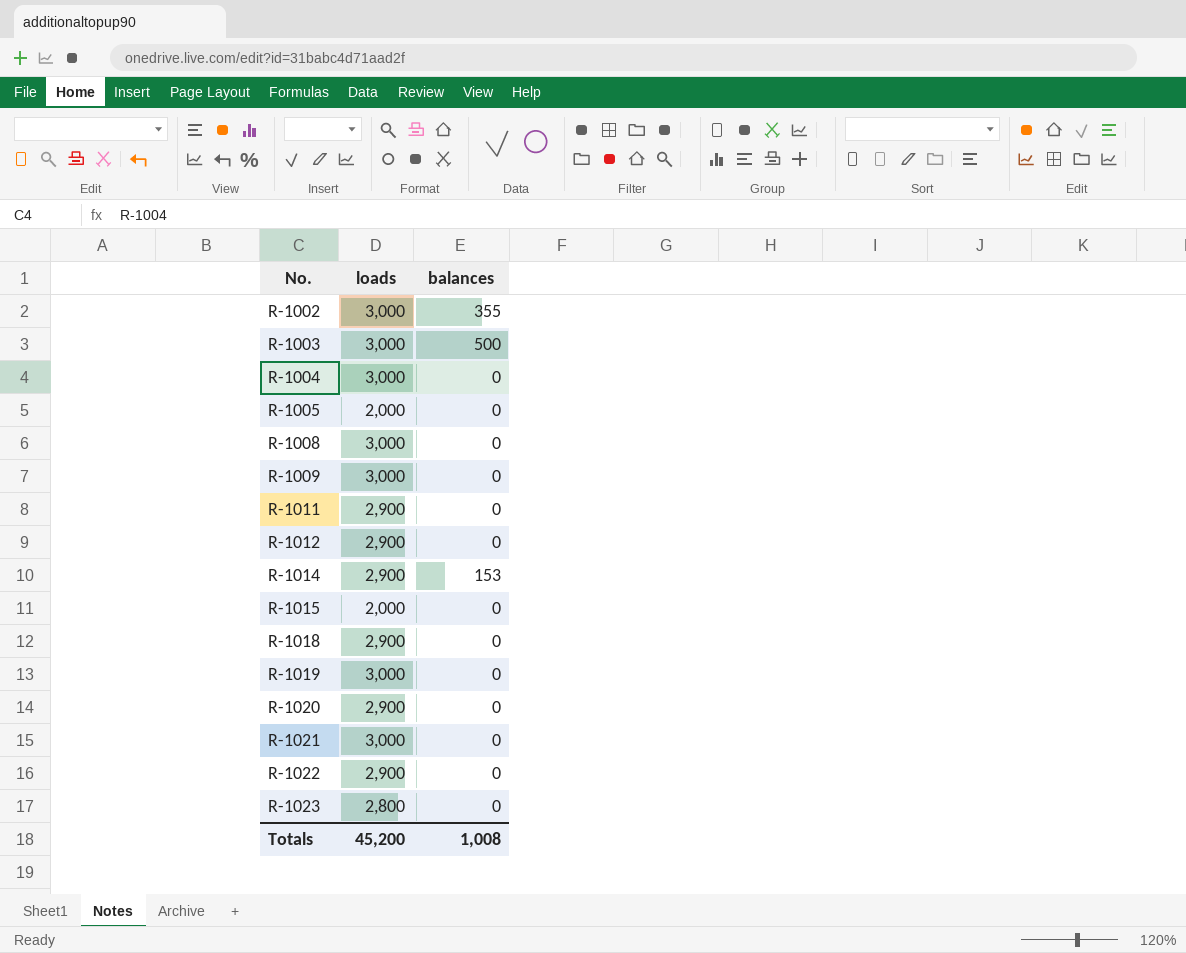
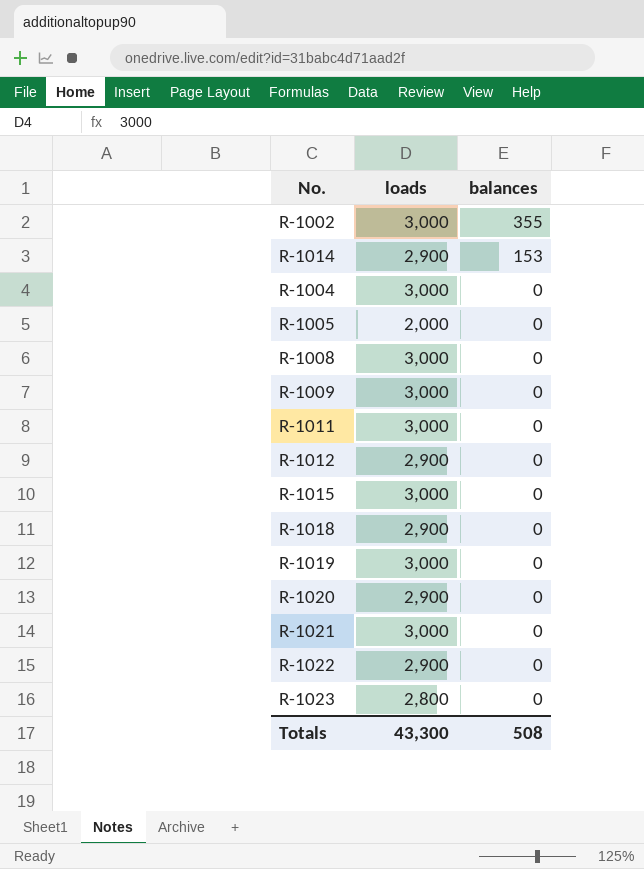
row order: No. ascending -> balances descending
row R-1003: 3,000 | 500 -> none
R-1011 | loads: 2,900 -> 3,000
R-1015 | loads: 2,000 -> 3,000
Totals | loads: 45,200 -> 43,300
Totals | balances: 1,008 -> 508

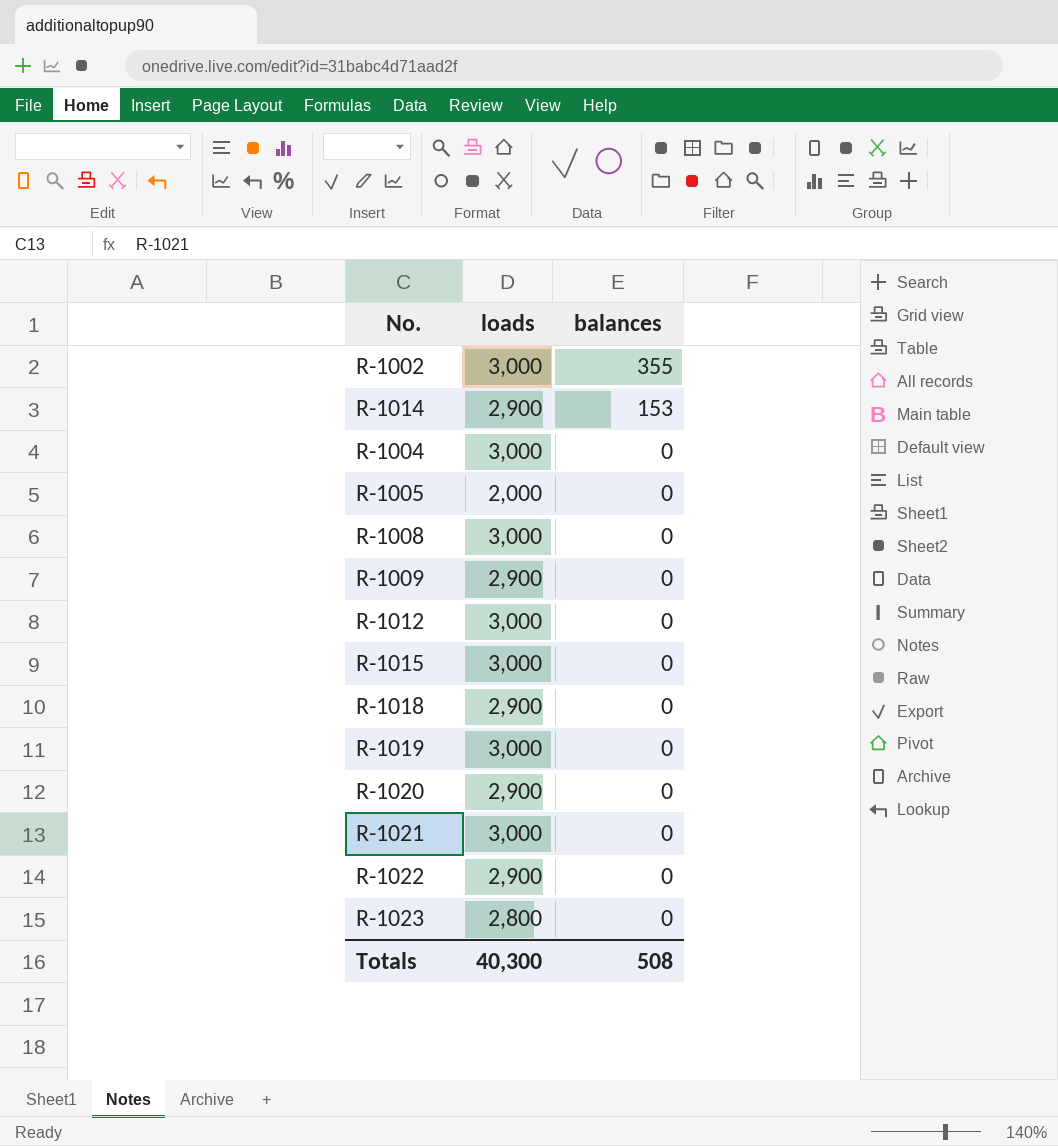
row R-1011: 3,000 | 0 -> none
R-1009 | loads: 3,000 -> 2,900
R-1012 | loads: 2,900 -> 3,000
Totals | loads: 43,300 -> 40,300

